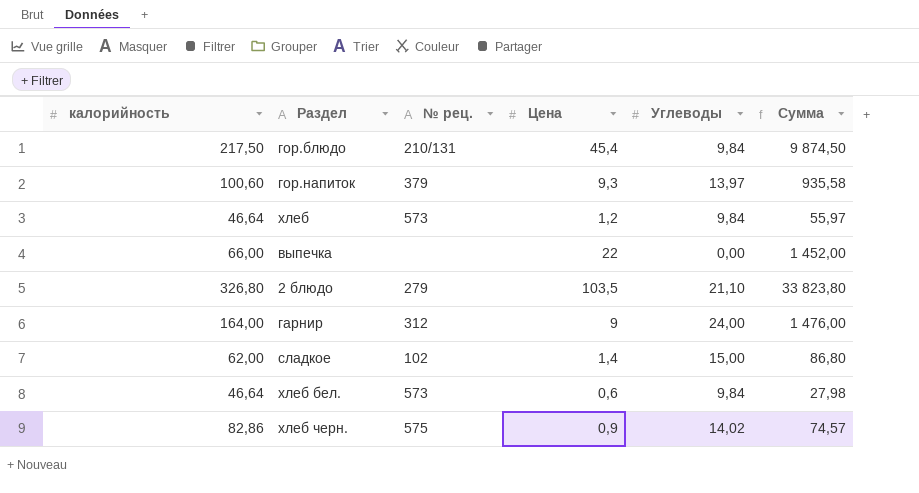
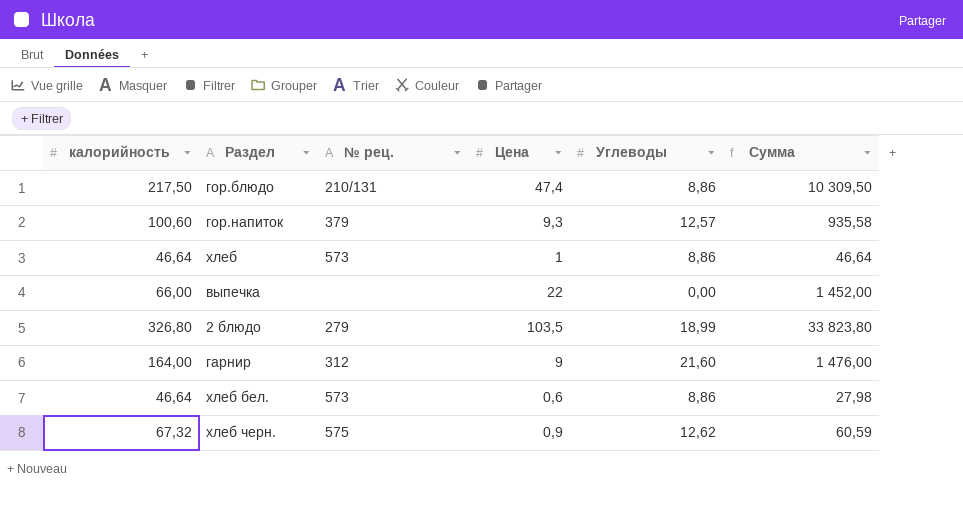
row сладкое: 62,00 | 102 | 1,4 | 15,00 | 86,80 -> none
гор.блюдо | Цена: 45,4 -> 47,4
гор.блюдо | Углеводы: 9,84 -> 8,86
гор.блюдо | Сумма: 9 874,50 -> 10 309,50
гор.напиток | Углеводы: 13,97 -> 12,57
хлеб | Цена: 1,2 -> 1
хлеб | Углеводы: 9,84 -> 8,86
хлеб | Сумма: 55,97 -> 46,64
2 блюдо | Углеводы: 21,10 -> 18,99
гарнир | Углеводы: 24,00 -> 21,60
хлеб бел. | Углеводы: 9,84 -> 8,86
хлеб черн. | калорийность: 82,86 -> 67,32
хлеб черн. | Углеводы: 14,02 -> 12,62
хлеб черн. | Сумма: 74,57 -> 60,59

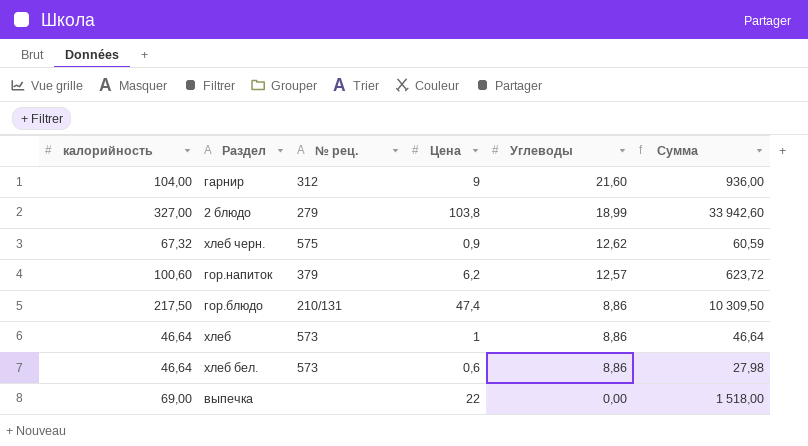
row order: none -> Углеводы descending
гарнир | калорийность: 164,00 -> 104,00
гарнир | Сумма: 1 476,00 -> 936,00
2 блюдо | калорийность: 326,80 -> 327,00
2 блюдо | Цена: 103,5 -> 103,8
2 блюдо | Сумма: 33 823,80 -> 33 942,60
гор.напиток | Цена: 9,3 -> 6,2
гор.напиток | Сумма: 935,58 -> 623,72
выпечка | калорийность: 66,00 -> 69,00
выпечка | Сумма: 1 452,00 -> 1 518,00

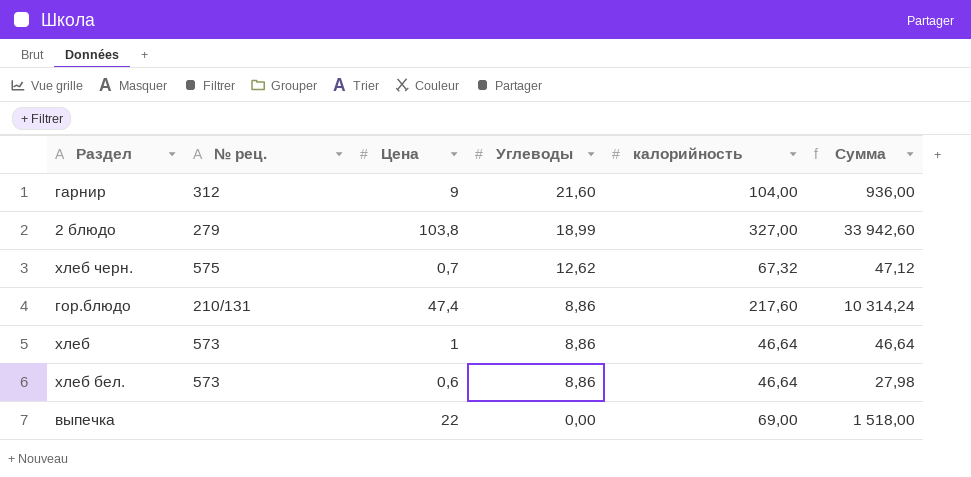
column калорийность | position: 1 -> 5
row гор.напиток: 100,60 | 379 | 6,2 | 12,57 | 623,72 -> none
хлеб черн. | Цена: 0,9 -> 0,7
хлеб черн. | Сумма: 60,59 -> 47,12
гор.блюдо | калорийность: 217,50 -> 217,60
гор.блюдо | Сумма: 10 309,50 -> 10 314,24

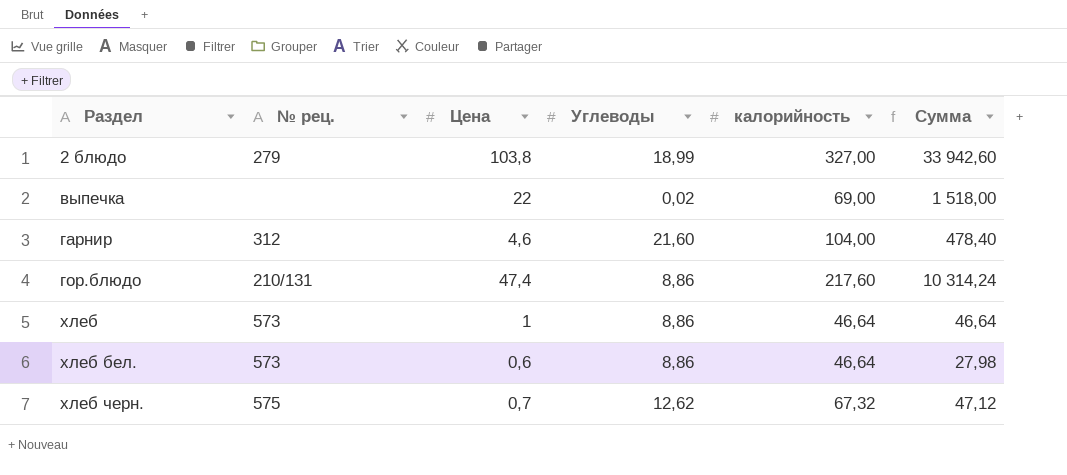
row order: Углеводы descending -> Раздел ascending
выпечка | Углеводы: 0,00 -> 0,02
гарнир | Цена: 9 -> 4,6
гарнир | Сумма: 936,00 -> 478,40

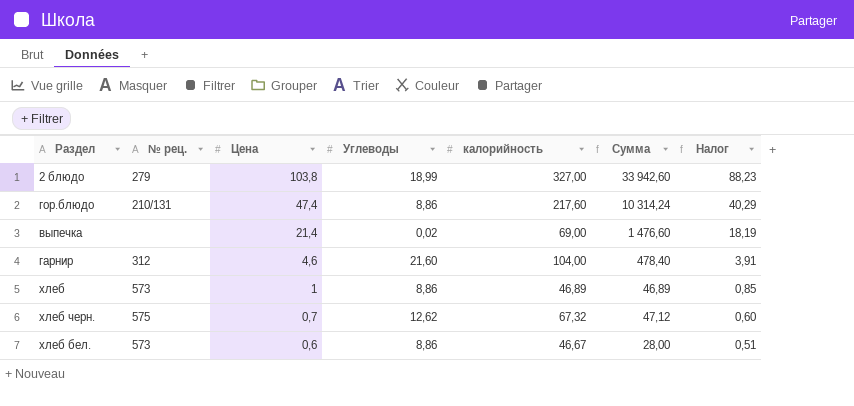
row order: Раздел ascending -> Цена descending
column Налог | formula: none -> [Цена] * 0,85
выпечка | Цена: 22 -> 21,4
выпечка | Сумма: 1 518,00 -> 1 476,60
хлеб | калорийность: 46,64 -> 46,89
хлеб | Сумма: 46,64 -> 46,89
хлеб бел. | калорийность: 46,64 -> 46,67
хлеб бел. | Сумма: 27,98 -> 28,00

